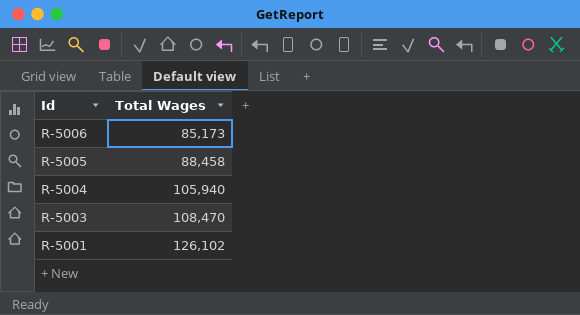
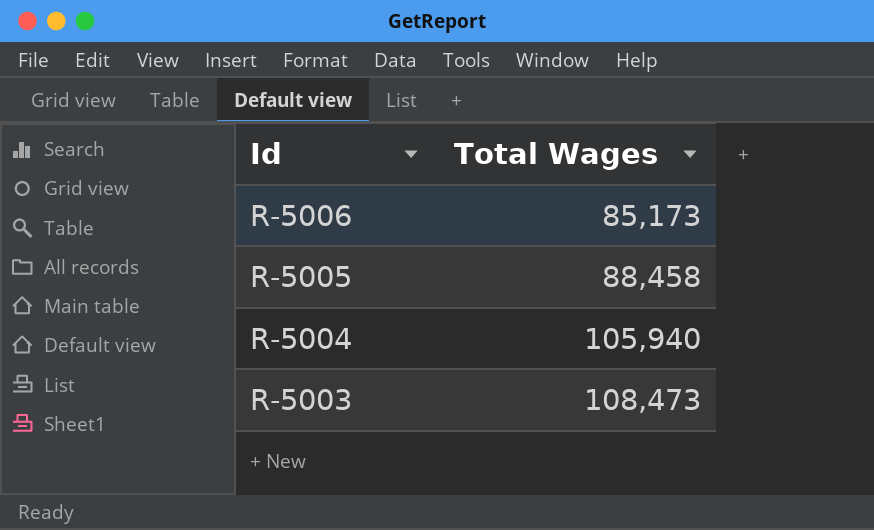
row R-5001: 126,102 -> none
R-5003 | Total Wages: 108,470 -> 108,473

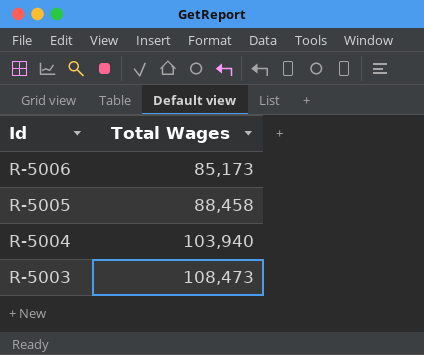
R-5004 | Total Wages: 105,940 -> 103,940

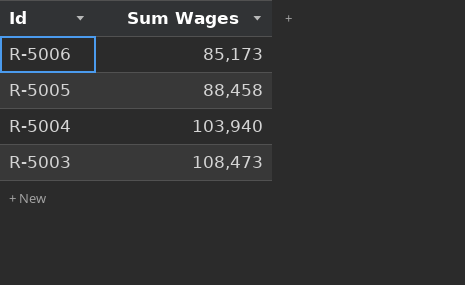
column name: Total Wages -> Sum Wages

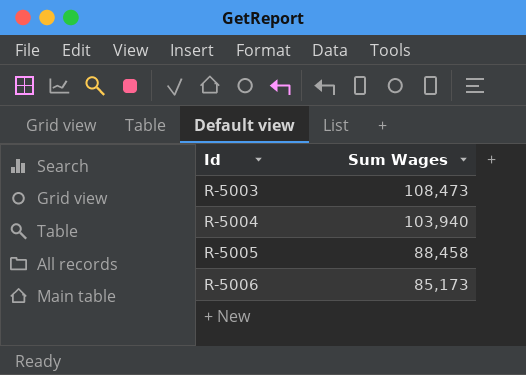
row order: Id descending -> Id ascending

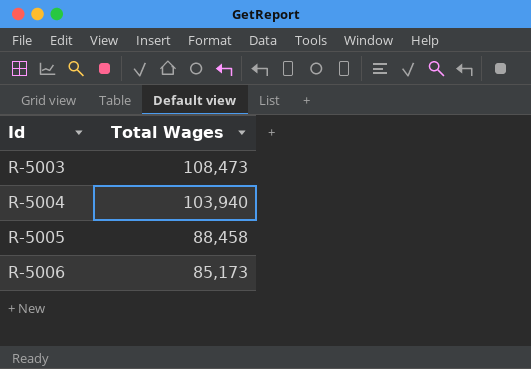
column name: Sum Wages -> Total Wages

